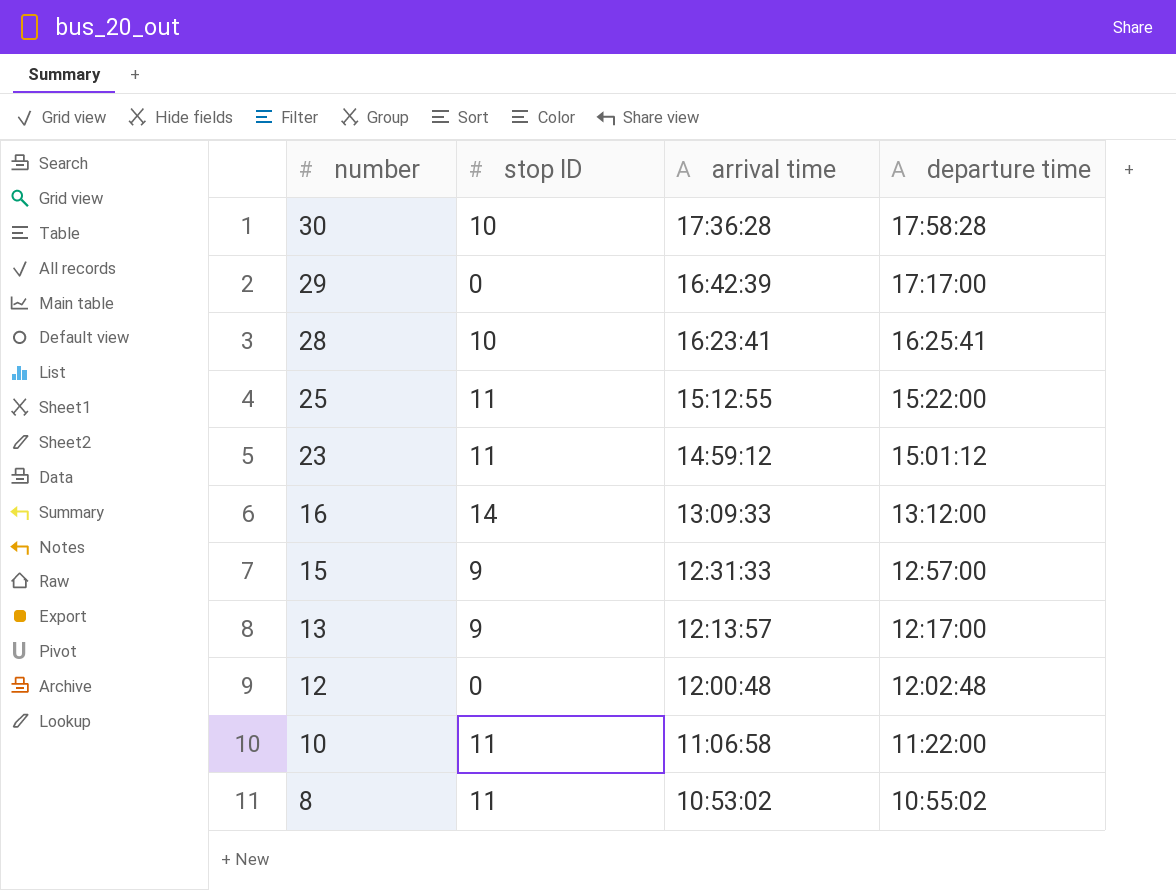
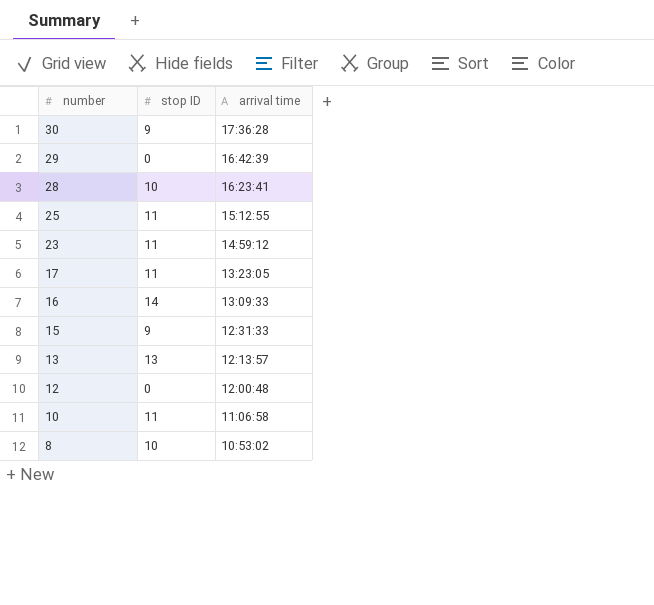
column departure time | position: 4 -> none
30 | stop ID: 10 -> 9
row 17: none -> 11 | 13:23:05
13 | stop ID: 9 -> 13
8 | stop ID: 11 -> 10

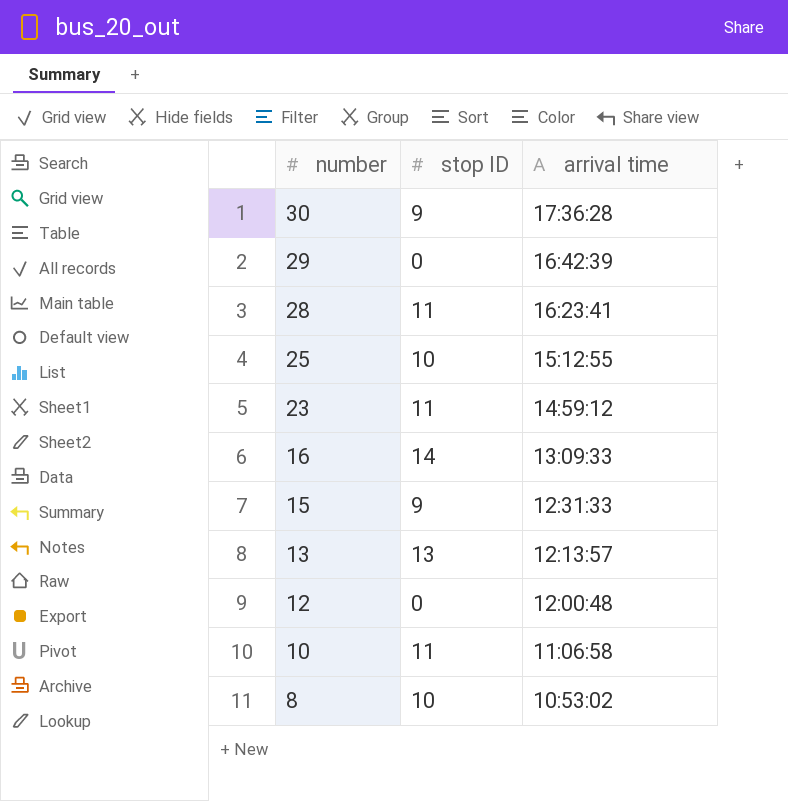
row 17: 11 | 13:23:05 -> none
28 | stop ID: 10 -> 11
25 | stop ID: 11 -> 10

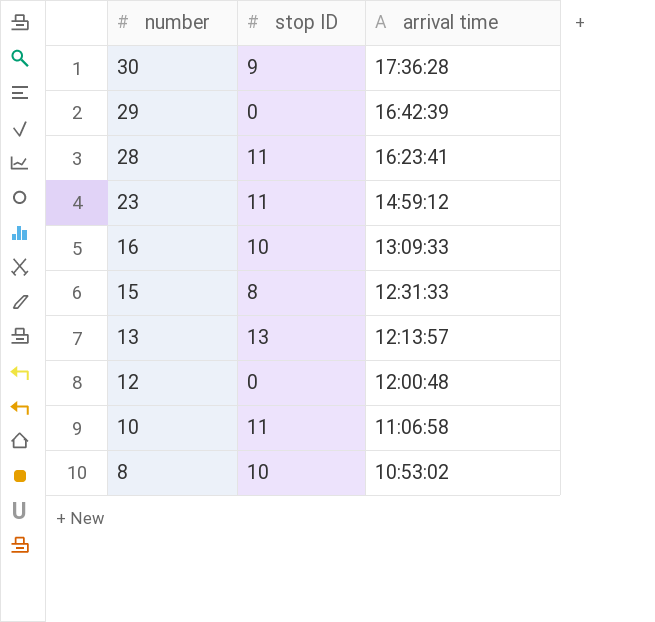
row 25: 10 | 15:12:55 -> none
16 | stop ID: 14 -> 10
15 | stop ID: 9 -> 8

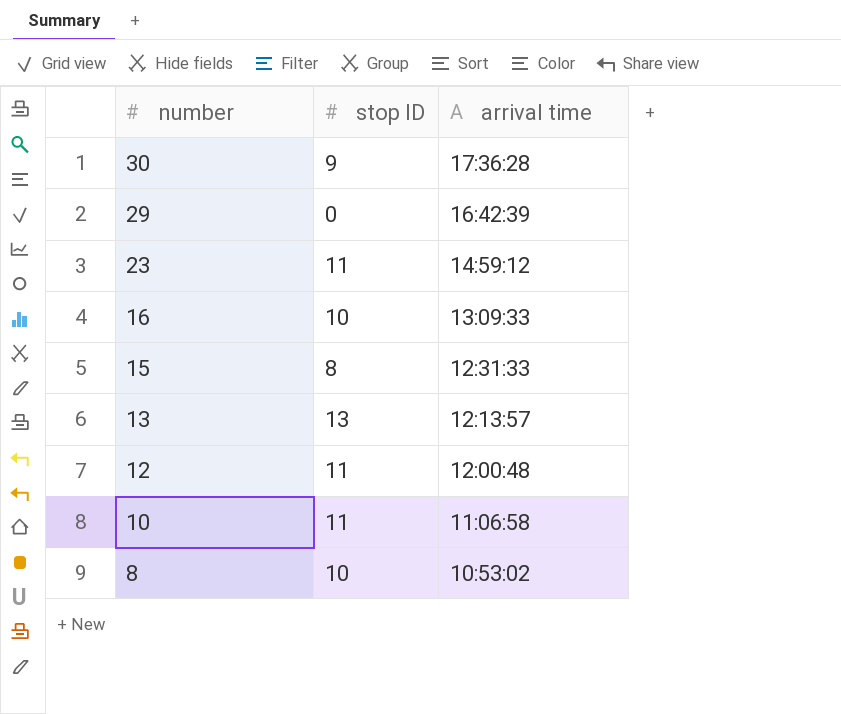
row 28: 11 | 16:23:41 -> none
12 | stop ID: 0 -> 11

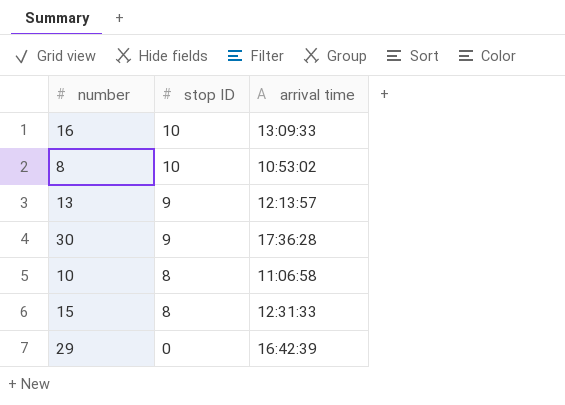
row order: number descending -> stop ID descending
row 23: 11 | 14:59:12 -> none
row 12: 11 | 12:00:48 -> none
13 | stop ID: 13 -> 9
10 | stop ID: 11 -> 8

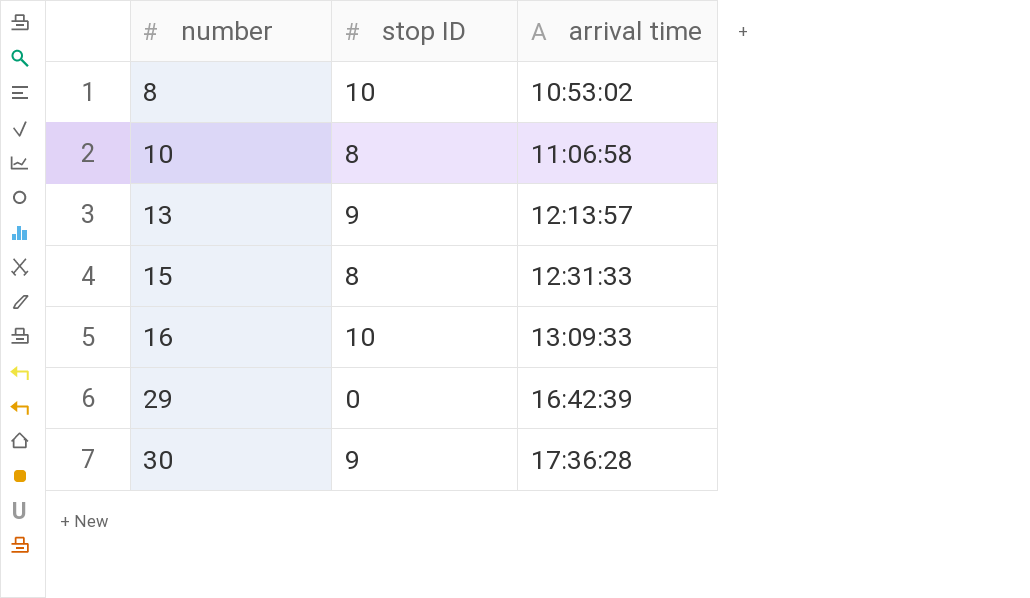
row order: stop ID descending -> number ascending

